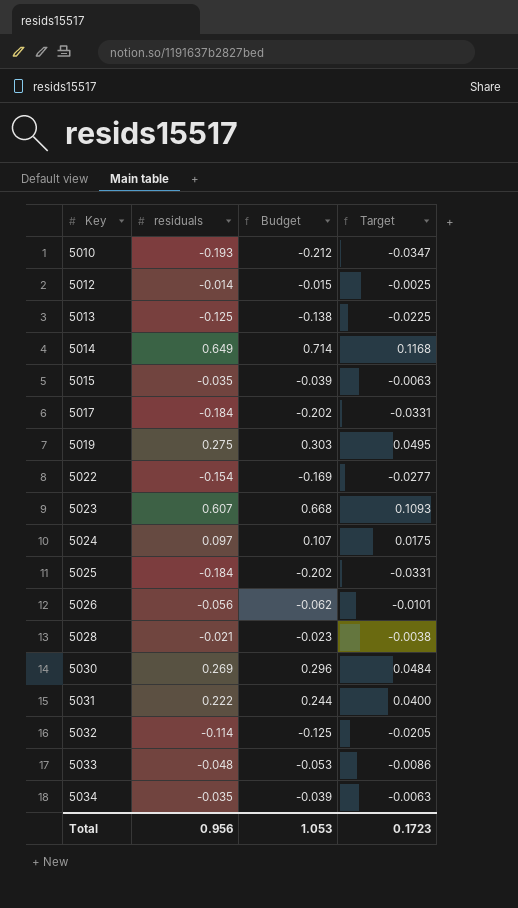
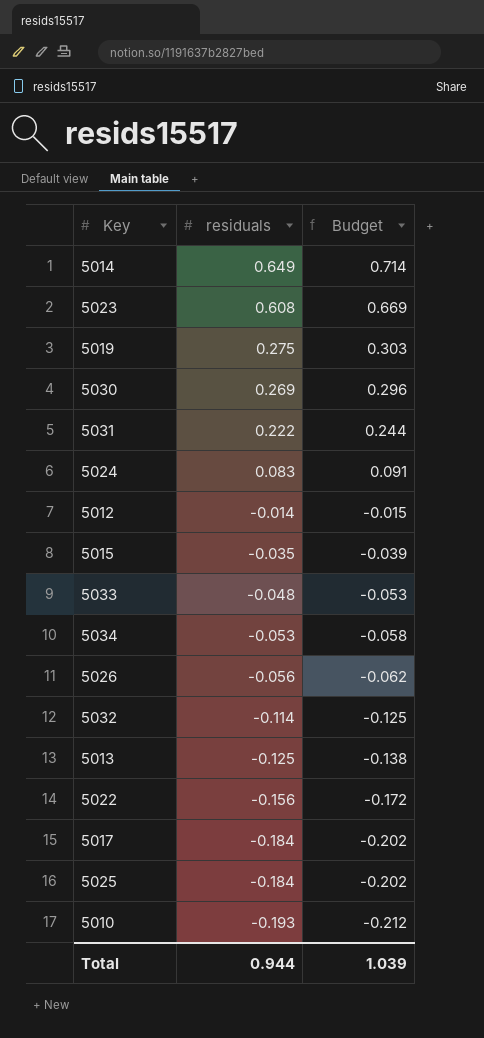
row order: Key ascending -> residuals descending
column Target | formula: [residuals] * 0.18 -> none
row 5028: -0.021 | -0.023 | -0.0038 -> none
5023 | residuals: 0.607 -> 0.608
5023 | Budget: 0.668 -> 0.669
5024 | residuals: 0.097 -> 0.083
5024 | Budget: 0.107 -> 0.091
5034 | residuals: -0.035 -> -0.053
5034 | Budget: -0.039 -> -0.058
5022 | residuals: -0.154 -> -0.156
5022 | Budget: -0.169 -> -0.172
Total | residuals: 0.956 -> 0.944
Total | Budget: 1.053 -> 1.039

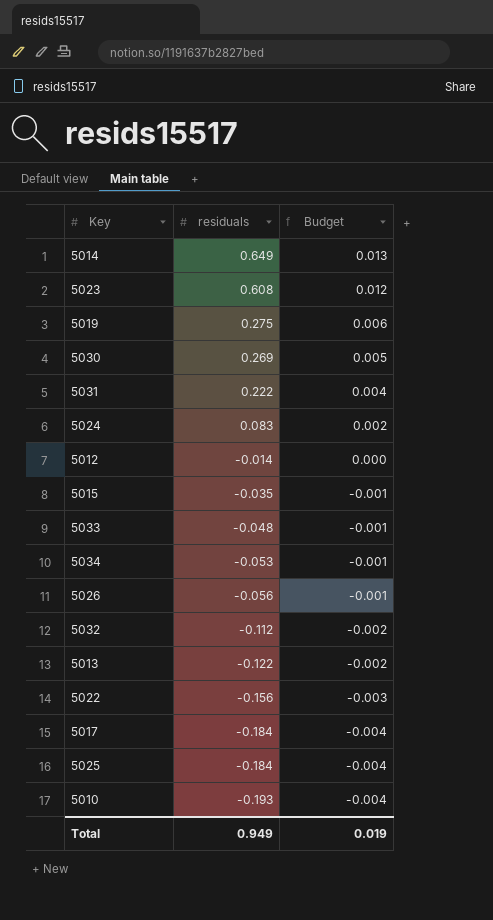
column Budget | formula: [residuals] * 1.1 -> [residuals] * 0.02
5032 | residuals: -0.114 -> -0.112
5013 | residuals: -0.125 -> -0.122
Total | residuals: 0.944 -> 0.949
Total | Budget: 1.039 -> 0.019

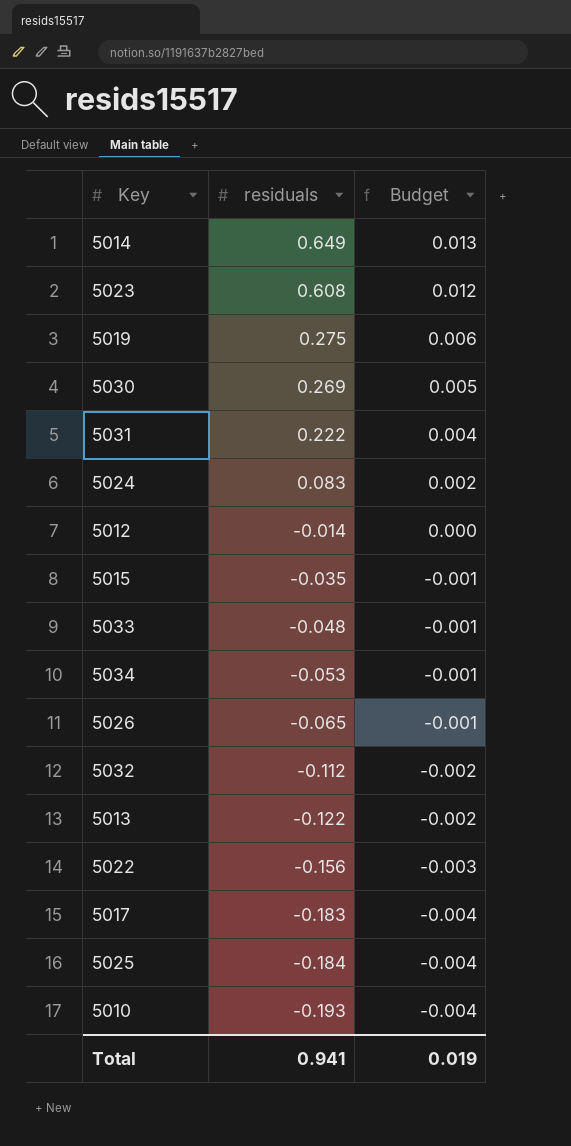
5026 | residuals: -0.056 -> -0.065
5017 | residuals: -0.184 -> -0.183
Total | residuals: 0.949 -> 0.941

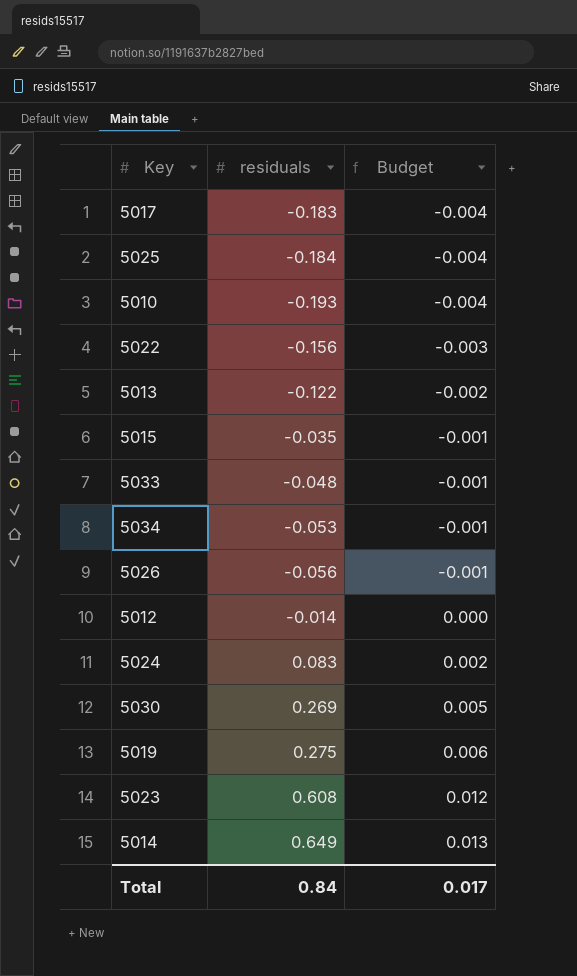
row order: residuals descending -> Budget ascending
row 5031: 0.222 | 0.004 -> none
row 5032: -0.112 | -0.002 -> none
5026 | residuals: -0.065 -> -0.056
Total | residuals: 0.941 -> 0.84
Total | Budget: 0.019 -> 0.017

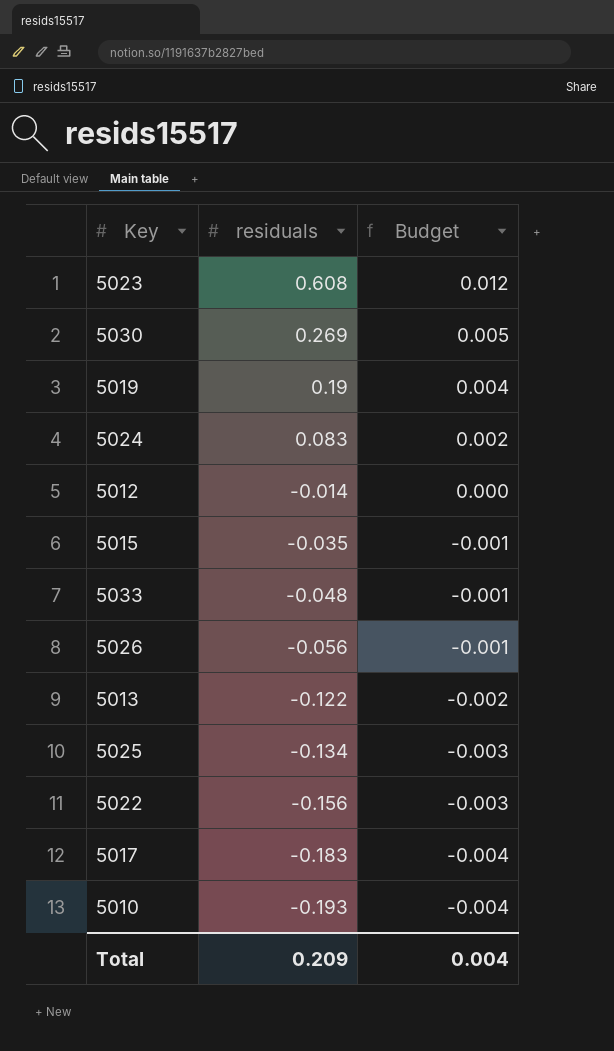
row order: Budget ascending -> residuals descending
row 5034: -0.053 | -0.001 -> none
row 5014: 0.649 | 0.013 -> none
5019 | residuals: 0.275 -> 0.19
5019 | Budget: 0.006 -> 0.004
5025 | residuals: -0.184 -> -0.134
5025 | Budget: -0.004 -> -0.003
Total | residuals: 0.84 -> 0.209
Total | Budget: 0.017 -> 0.004

